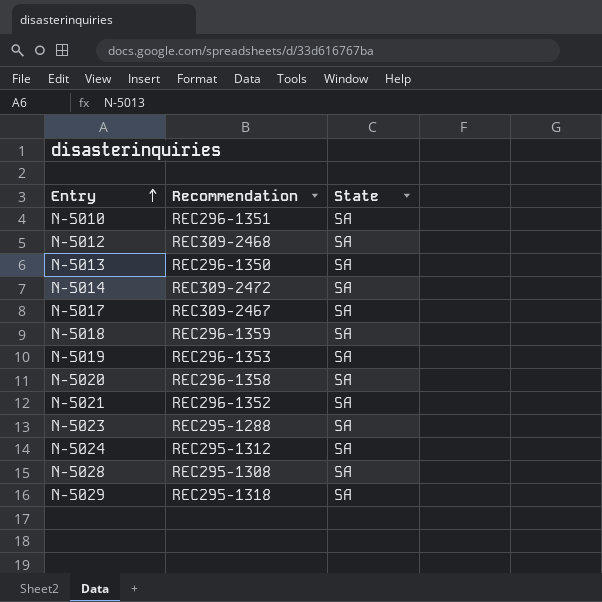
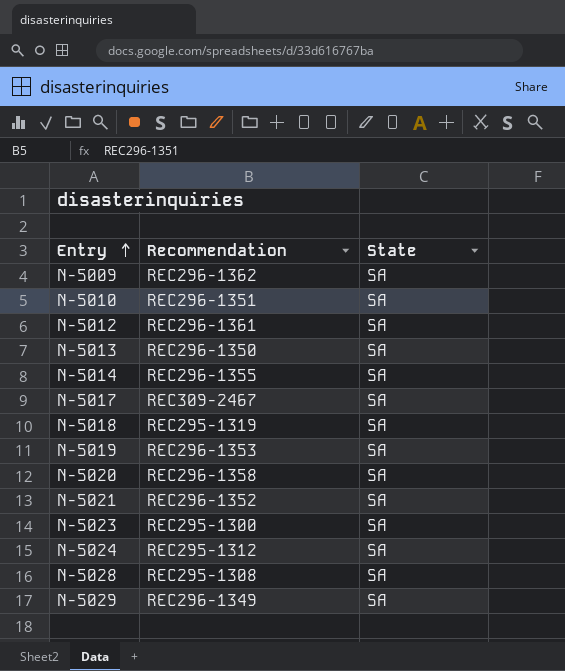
row N-5009: none -> REC296-1362 | SA
N-5012 | Recommendation: REC309-2468 -> REC296-1361
N-5014 | Recommendation: REC309-2472 -> REC296-1355
N-5018 | Recommendation: REC296-1359 -> REC295-1319
N-5023 | Recommendation: REC295-1288 -> REC295-1300
N-5029 | Recommendation: REC295-1318 -> REC296-1349

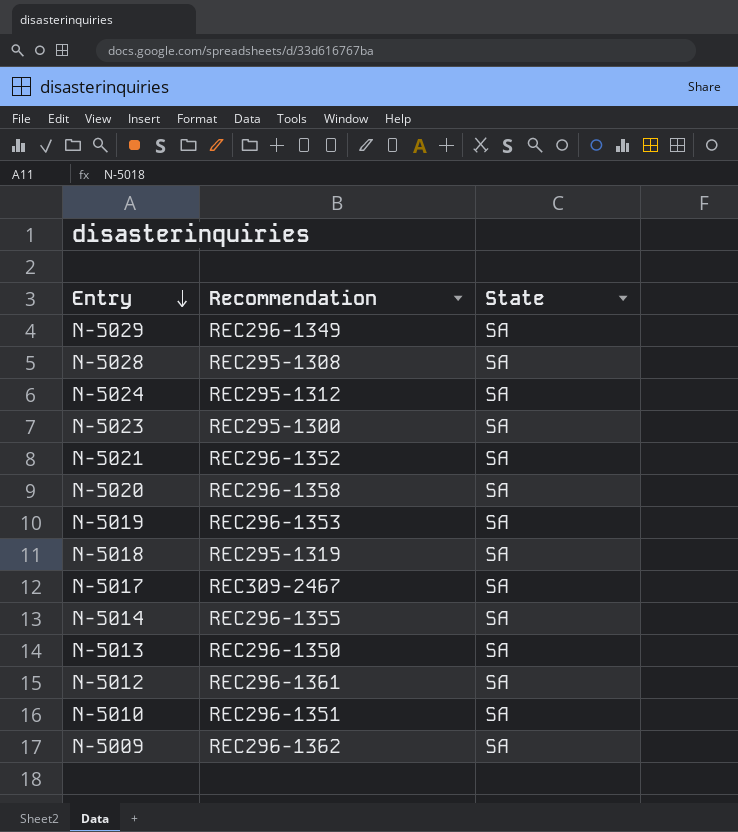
row order: Entry ascending -> Entry descending

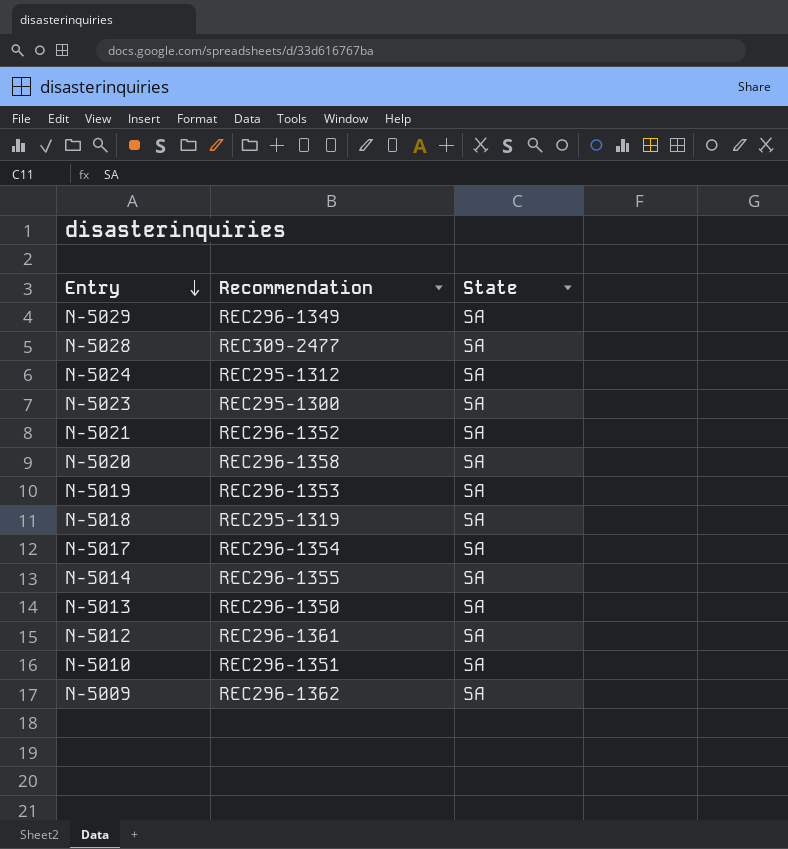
N-5028 | Recommendation: REC295-1308 -> REC309-2477
N-5017 | Recommendation: REC309-2467 -> REC296-1354

